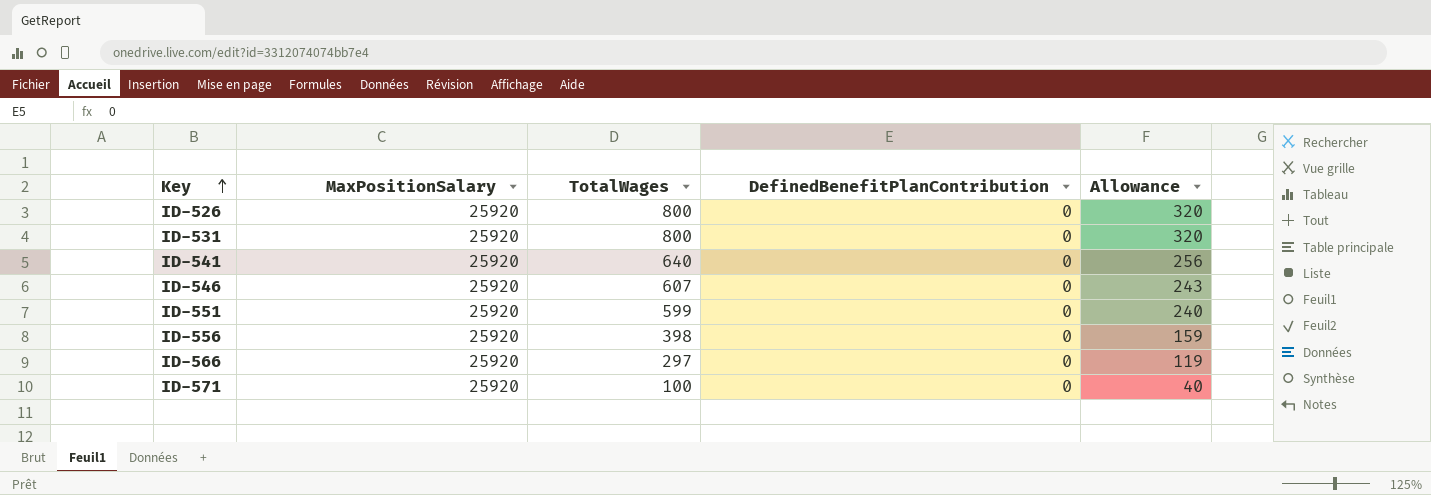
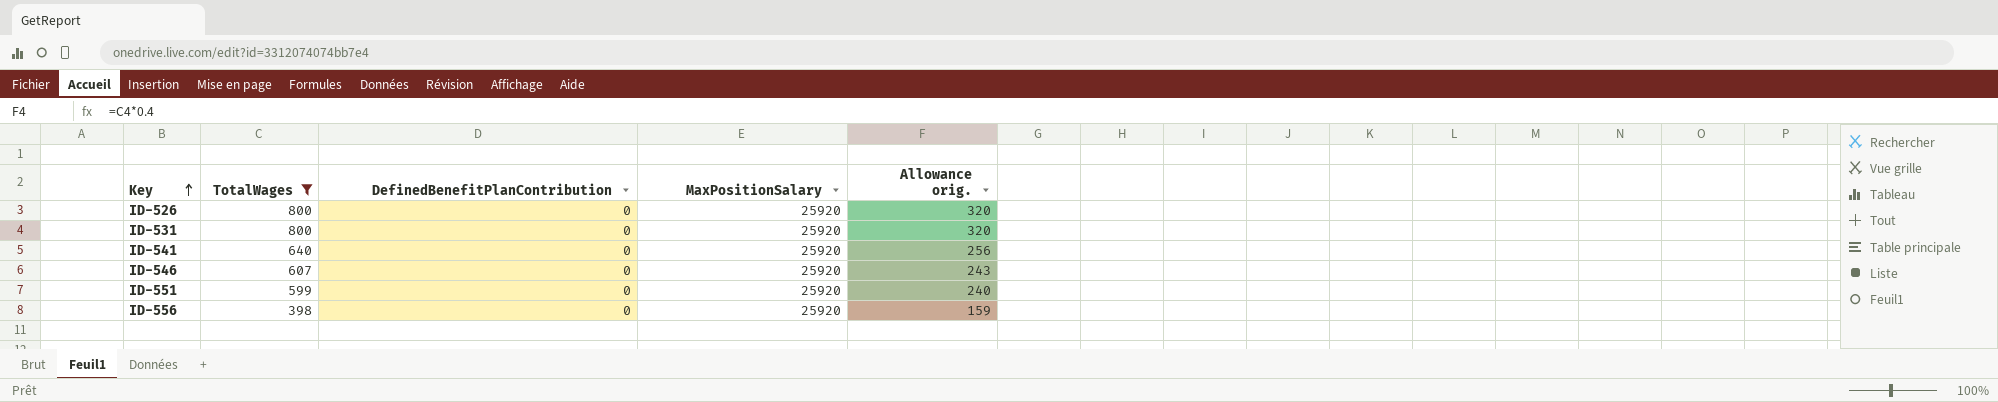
filter: none -> TotalWages >= 398
column MaxPositionSalary | position: 2 -> 4
column name: Allowance -> Allowance orig.

